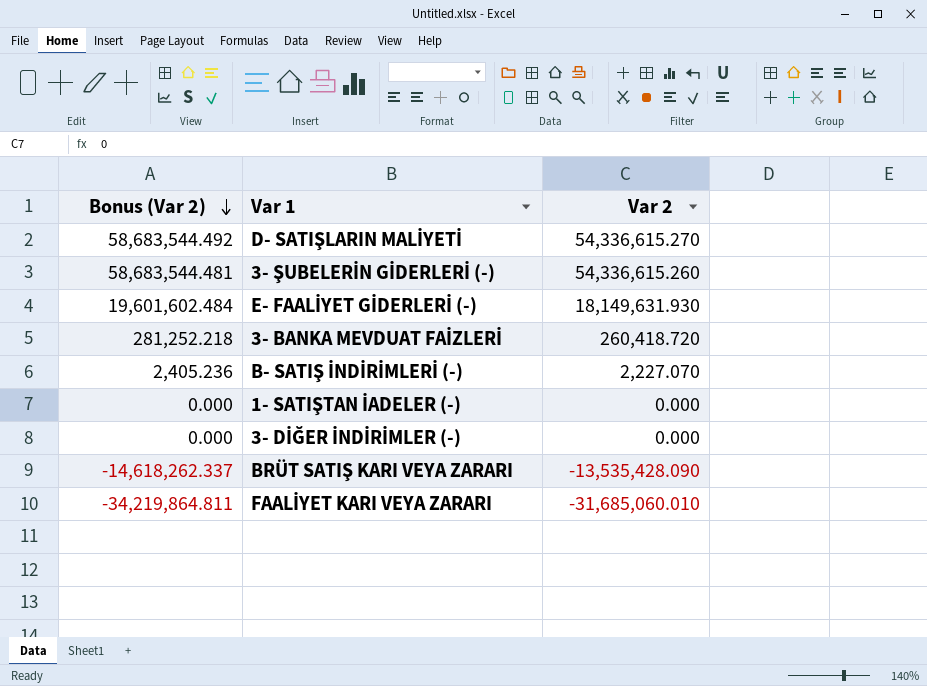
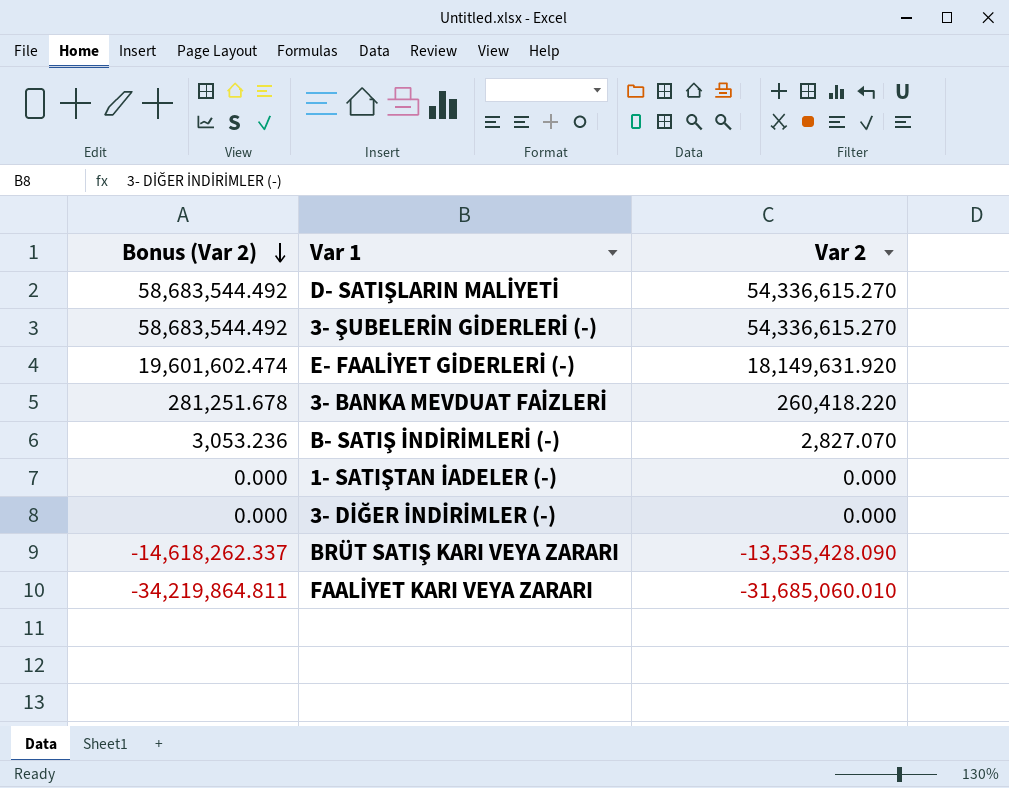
3- ŞUBELERİN GİDERLERİ (-) | Bonus (Var 2): 58,683,544.481 -> 58,683,544.492
3- ŞUBELERİN GİDERLERİ (-) | Var 2: 54,336,615.260 -> 54,336,615.270
E- FAALİYET GİDERLERİ (-) | Bonus (Var 2): 19,601,602.484 -> 19,601,602.474
E- FAALİYET GİDERLERİ (-) | Var 2: 18,149,631.930 -> 18,149,631.920
3- BANKA MEVDUAT FAİZLERİ | Bonus (Var 2): 281,252.218 -> 281,251.678
3- BANKA MEVDUAT FAİZLERİ | Var 2: 260,418.720 -> 260,418.220
B- SATIŞ İNDİRİMLERİ (-) | Bonus (Var 2): 2,405.236 -> 3,053.236
B- SATIŞ İNDİRİMLERİ (-) | Var 2: 2,227.070 -> 2,827.070

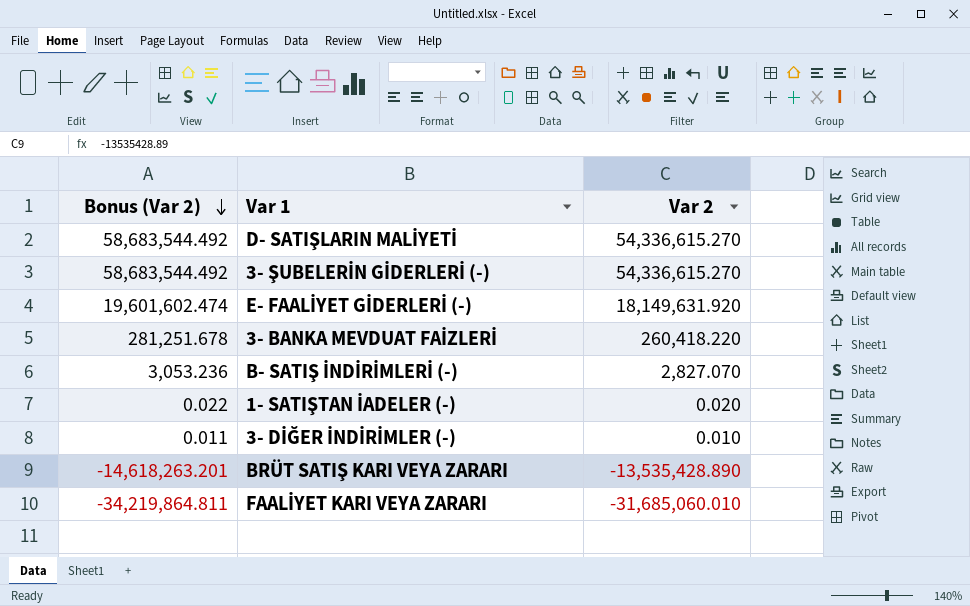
1- SATIŞTAN İADELER (-) | Bonus (Var 2): 0.000 -> 0.022
1- SATIŞTAN İADELER (-) | Var 2: 0.000 -> 0.020
3- DİĞER İNDİRİMLER (-) | Bonus (Var 2): 0.000 -> 0.011
3- DİĞER İNDİRİMLER (-) | Var 2: 0.000 -> 0.010
BRÜT SATIŞ KARI VEYA ZARARI | Bonus (Var 2): -14,618,262.337 -> -14,618,263.201
BRÜT SATIŞ KARI VEYA ZARARI | Var 2: -13,535,428.090 -> -13,535,428.890

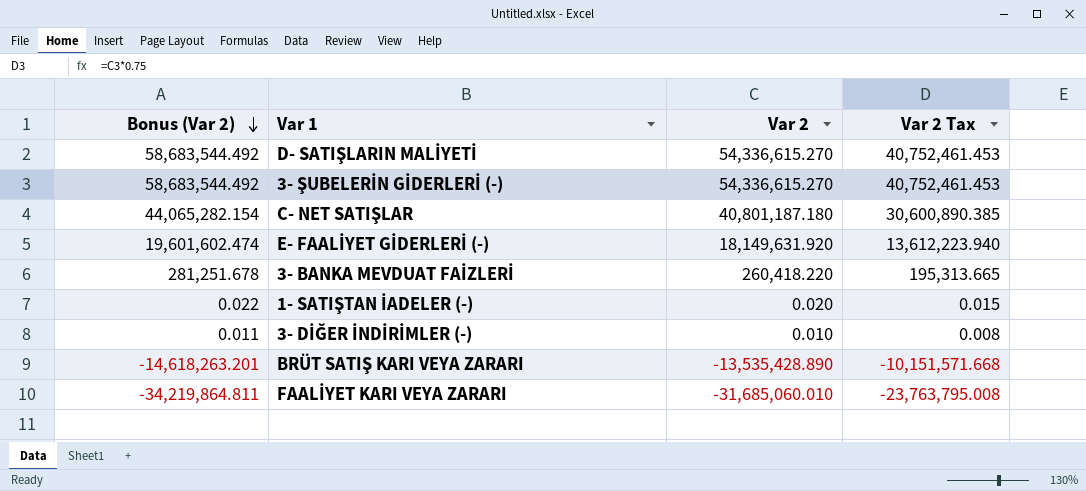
column Var 2 Tax | formula: none -> [Var 2] * 0.75
row B- SATIŞ İNDİRİMLERİ (-): 3,053.236 | 2,827.070 -> none
row C- NET SATIŞLAR: none -> 44,065,282.154 | 40,801,187.180 | 30,600,890.385

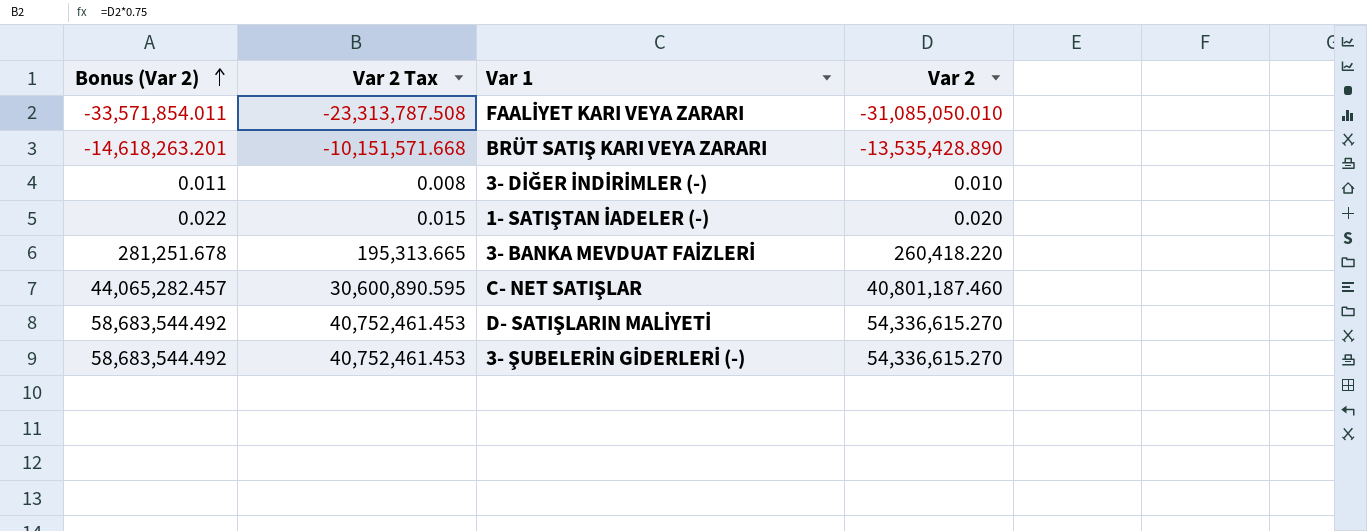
row order: Bonus (Var 2) descending -> Bonus (Var 2) ascending
column Var 2 Tax | position: 4 -> 2
row E- FAALİYET GİDERLERİ (-): 19,601,602.474 | 18,149,631.920 | 13,612,223.940 -> none
FAALİYET KARI VEYA ZARARI | Bonus (Var 2): -34,219,864.811 -> -33,571,854.011
FAALİYET KARI VEYA ZARARI | Var 2 Tax: -23,763,795.008 -> -23,313,787.508
FAALİYET KARI VEYA ZARARI | Var 2: -31,685,060.010 -> -31,085,050.010
C- NET SATIŞLAR | Bonus (Var 2): 44,065,282.154 -> 44,065,282.457
C- NET SATIŞLAR | Var 2 Tax: 30,600,890.385 -> 30,600,890.595
C- NET SATIŞLAR | Var 2: 40,801,187.180 -> 40,801,187.460

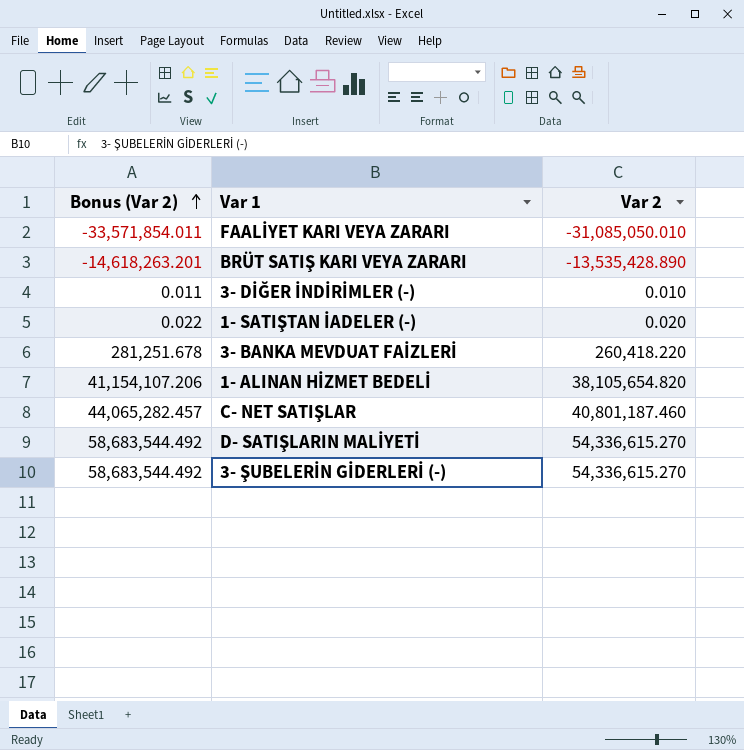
column Var 2 Tax | formula: [Var 2] * 0.75 -> none
row 1- ALINAN HİZMET BEDELİ: none -> 41,154,107.206 | 38,105,654.820

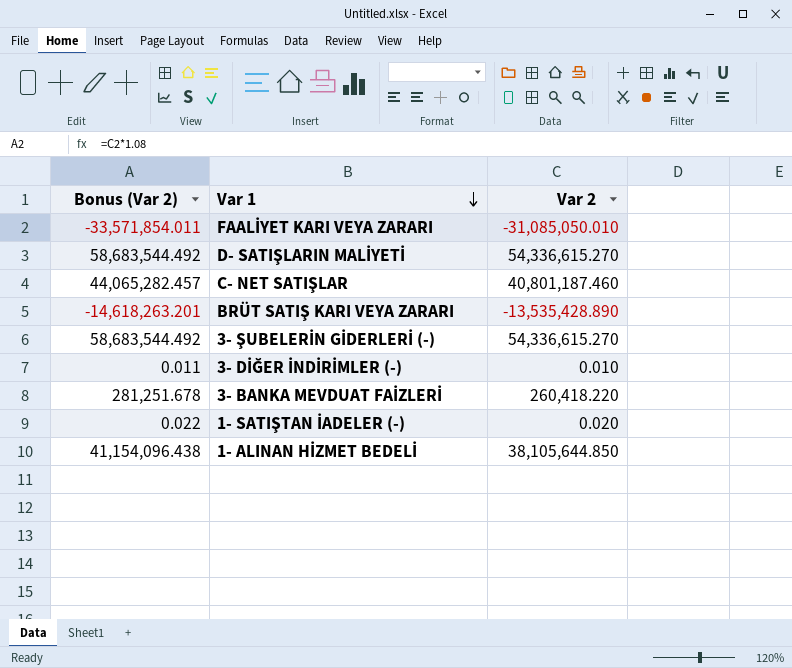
row order: Bonus (Var 2) ascending -> Var 1 descending
1- ALINAN HİZMET BEDELİ | Bonus (Var 2): 41,154,107.206 -> 41,154,096.438
1- ALINAN HİZMET BEDELİ | Var 2: 38,105,654.820 -> 38,105,644.850

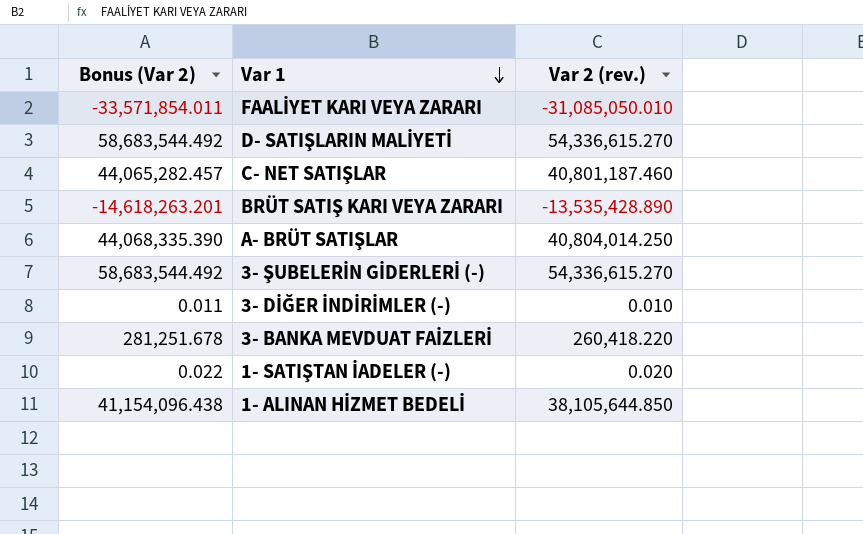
column name: Var 2 -> Var 2 (rev.)
row A- BRÜT SATIŞLAR: none -> 44,068,335.390 | 40,804,014.250

